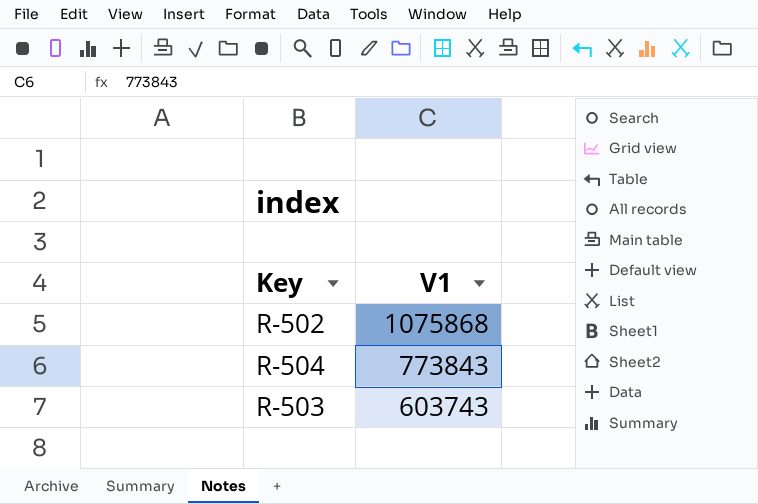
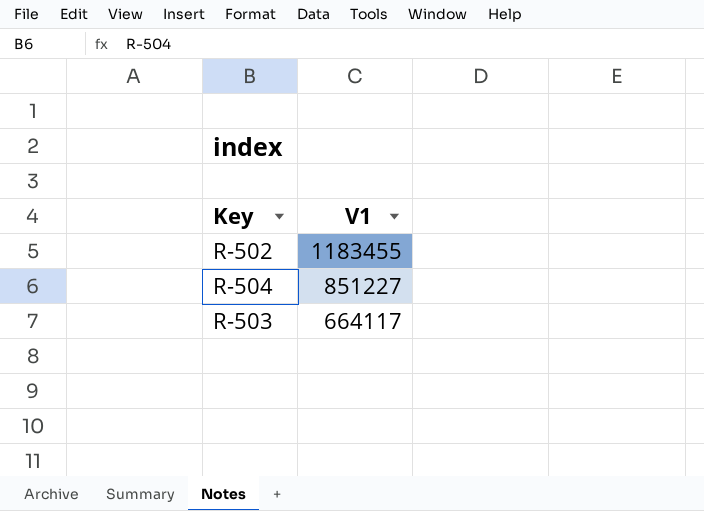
R-502 | V1: 1075868 -> 1183455
R-504 | V1: 773843 -> 851227
R-503 | V1: 603743 -> 664117

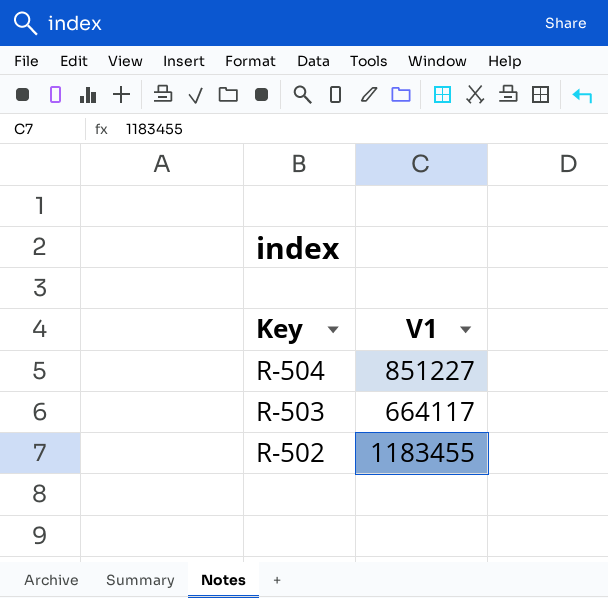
row order: V1 descending -> Key descending

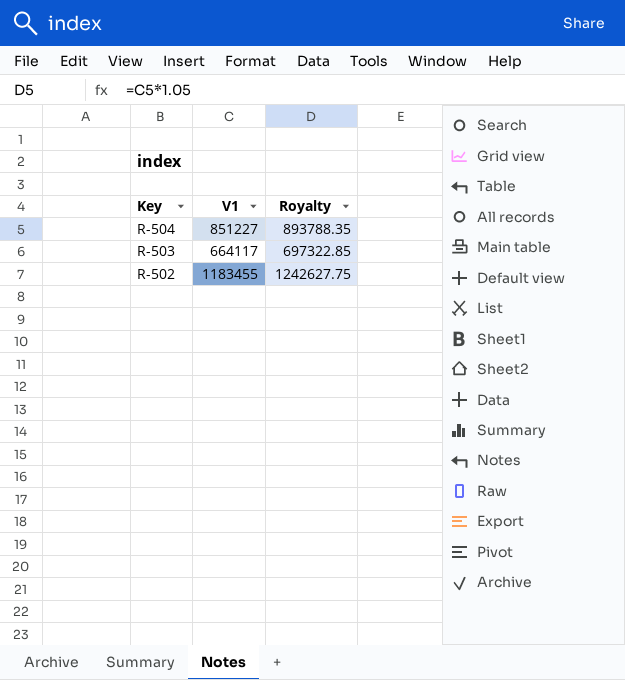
column Royalty | formula: none -> [V1] * 1.05

